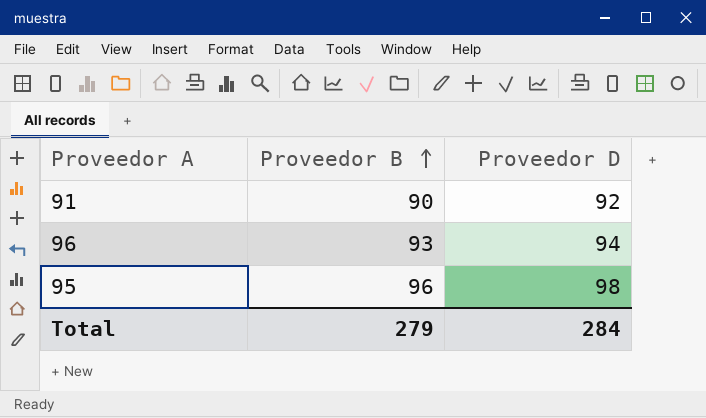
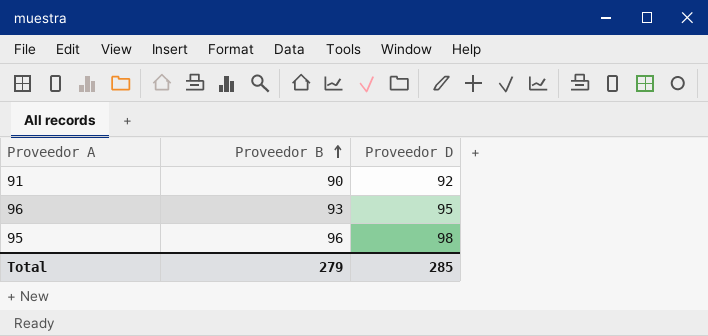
96 | Proveedor D: 94 -> 95
Total | Proveedor D: 284 -> 285

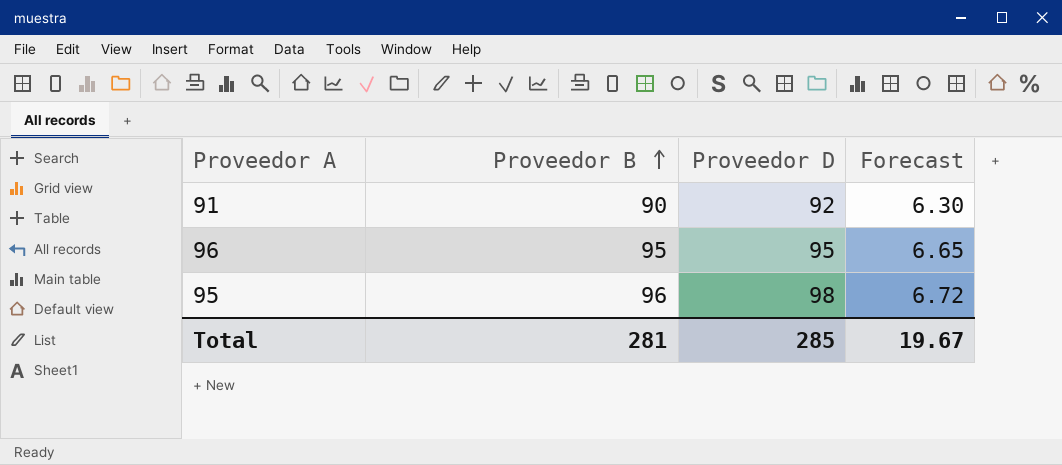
column Forecast | formula: none -> [Proveedor B] * 0.07
96 | Proveedor B: 93 -> 95
Total | Proveedor B: 279 -> 281

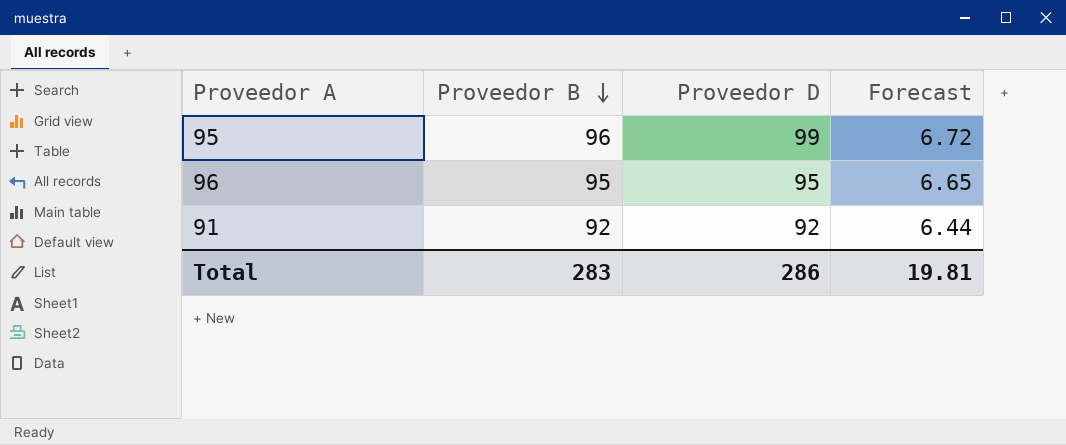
row order: Proveedor B ascending -> Proveedor B descending
95 | Proveedor D: 98 -> 99
91 | Proveedor B: 90 -> 92
91 | Forecast: 6.30 -> 6.44
Total | Proveedor B: 281 -> 283
Total | Proveedor D: 285 -> 286
Total | Forecast: 19.67 -> 19.81

